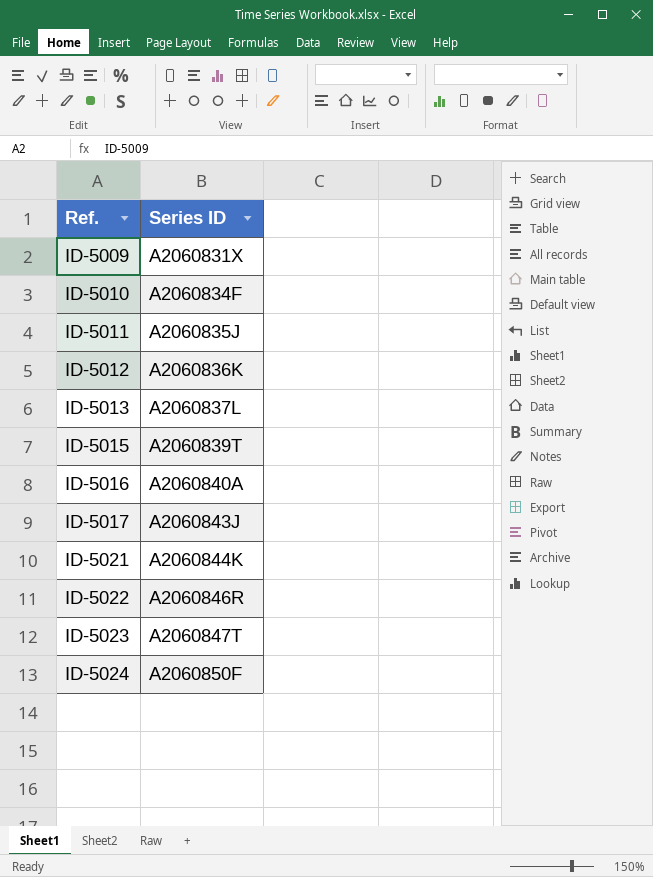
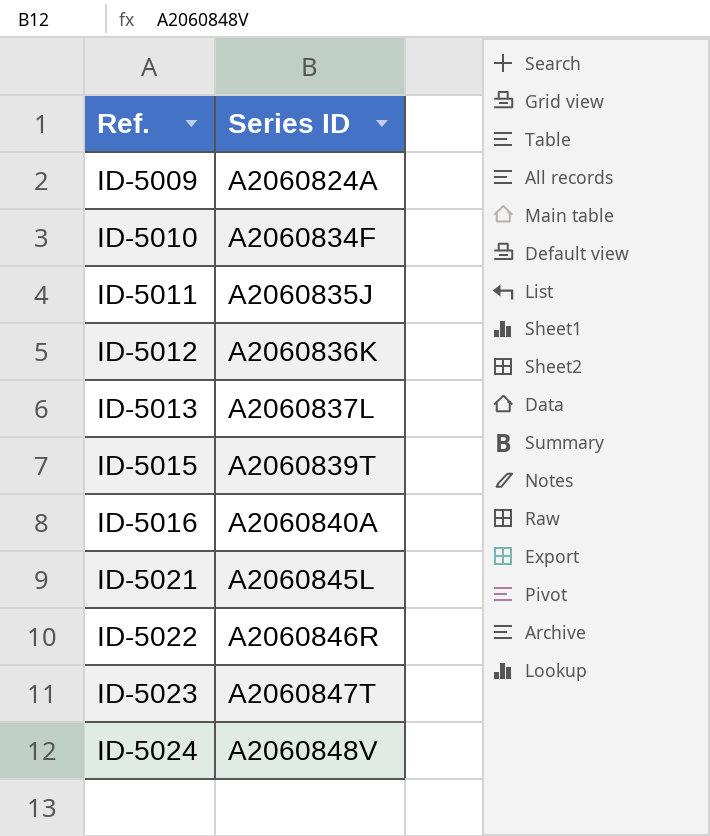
row ID-5017: A2060843J -> none
ID-5009 | Series ID: A2060831X -> A2060824A
ID-5021 | Series ID: A2060844K -> A2060845L
ID-5024 | Series ID: A2060850F -> A2060848V

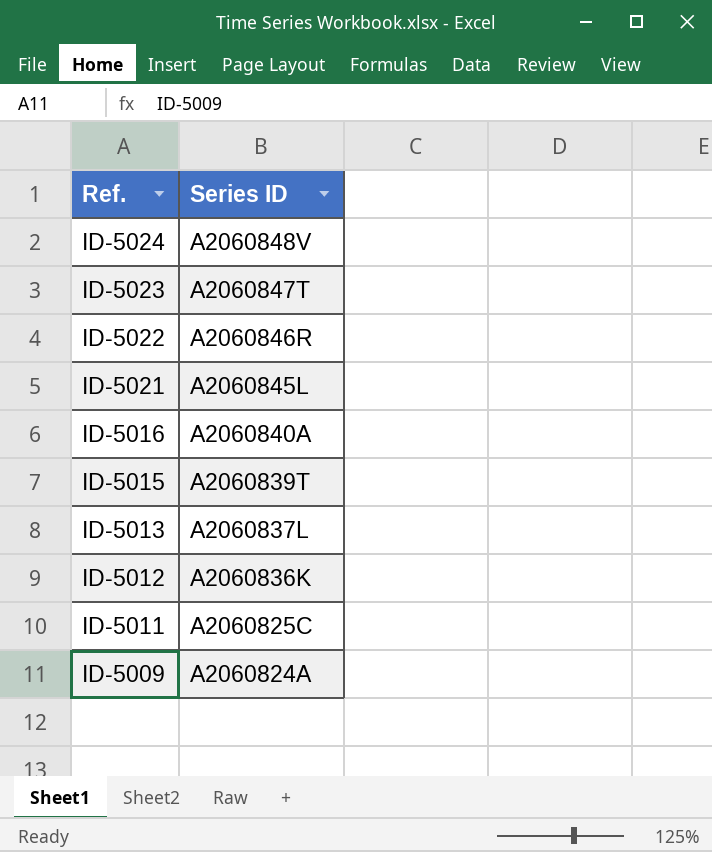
row order: Ref. ascending -> Ref. descending
row ID-5010: A2060834F -> none
ID-5011 | Series ID: A2060835J -> A2060825C

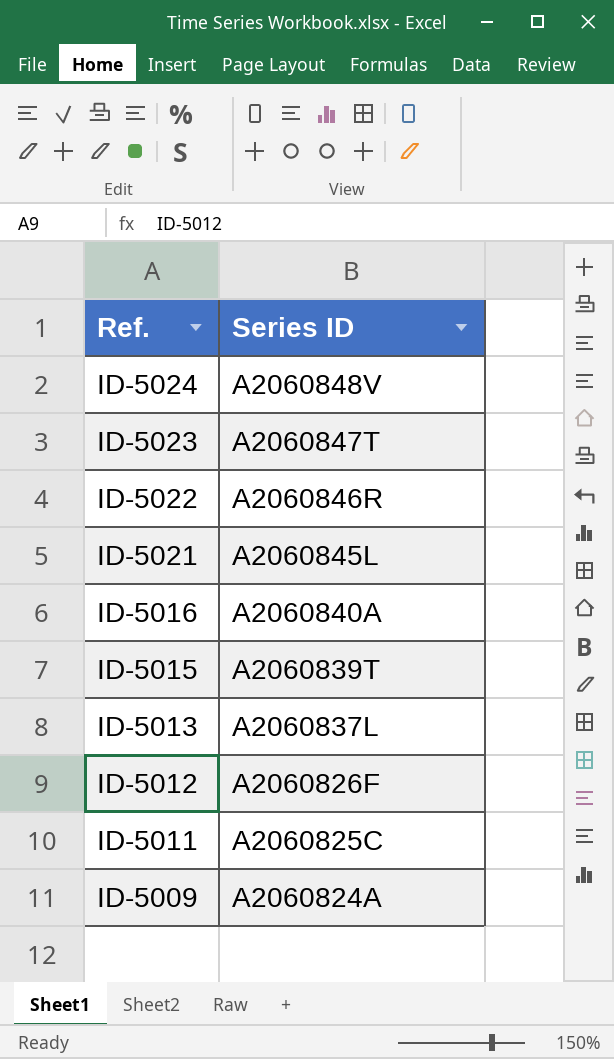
ID-5012 | Series ID: A2060836K -> A2060826F

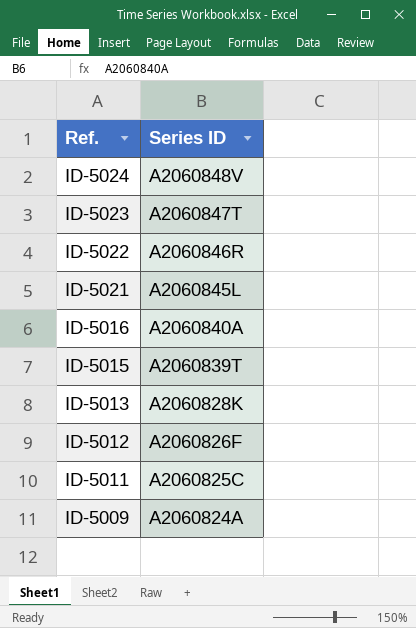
ID-5013 | Series ID: A2060837L -> A2060828K

